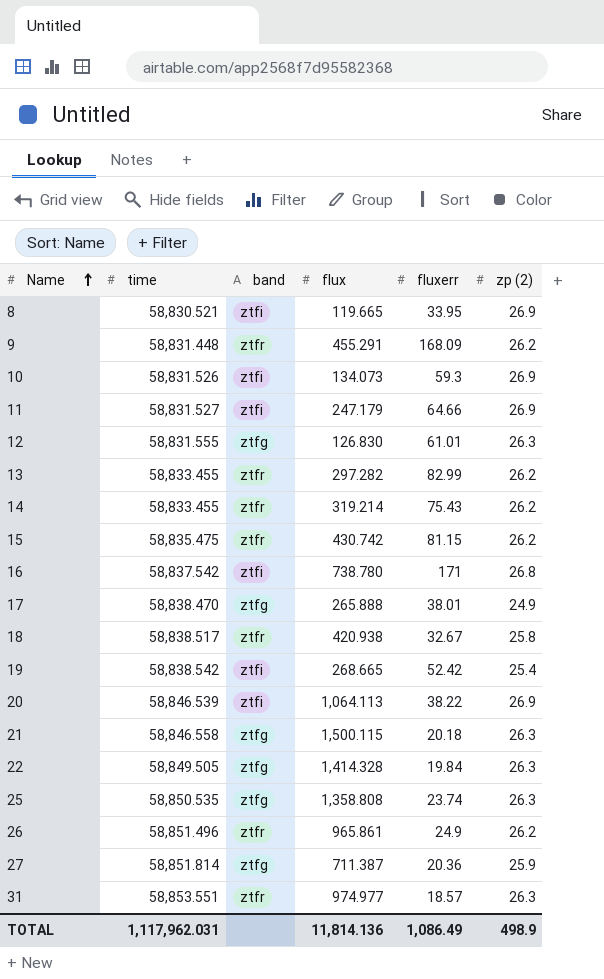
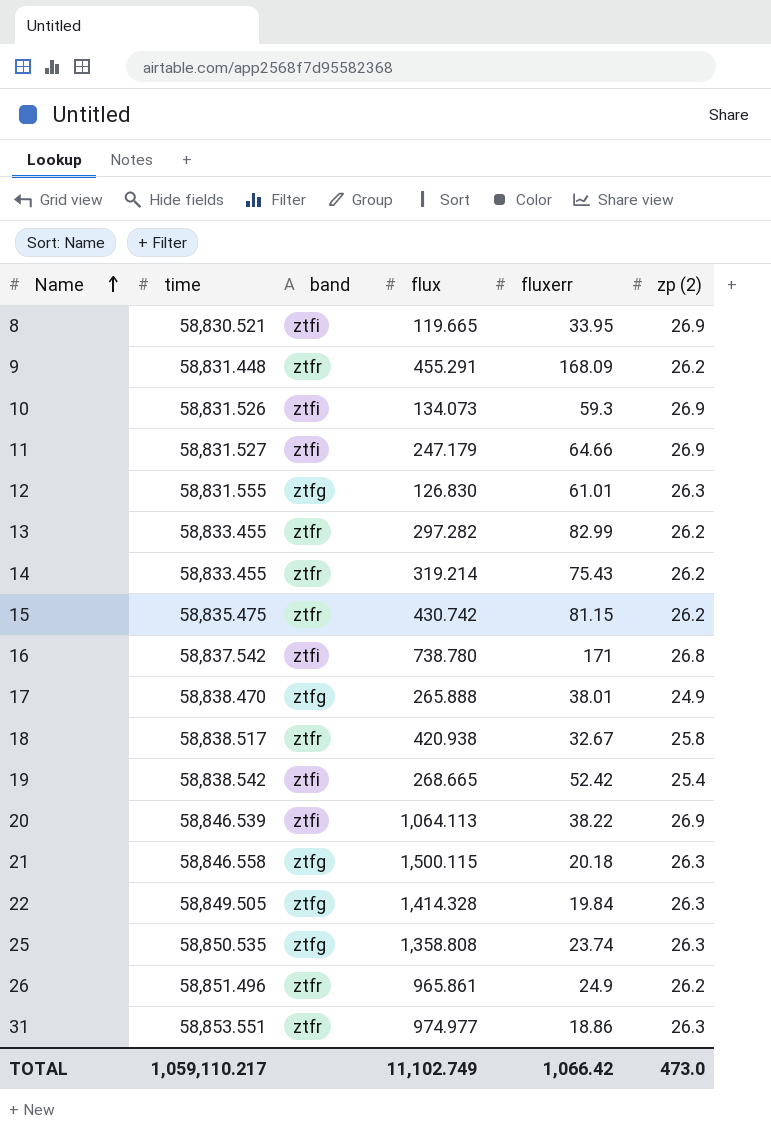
row 27: 58,851.814 | ztfg | 711.387 | 20.36 | 25.9 -> none
31 | fluxerr: 18.57 -> 18.86
TOTAL | time: 1,117,962.031 -> 1,059,110.217
TOTAL | flux: 11,814.136 -> 11,102.749
TOTAL | fluxerr: 1,086.49 -> 1,066.42
TOTAL | zp (2): 498.9 -> 473.0

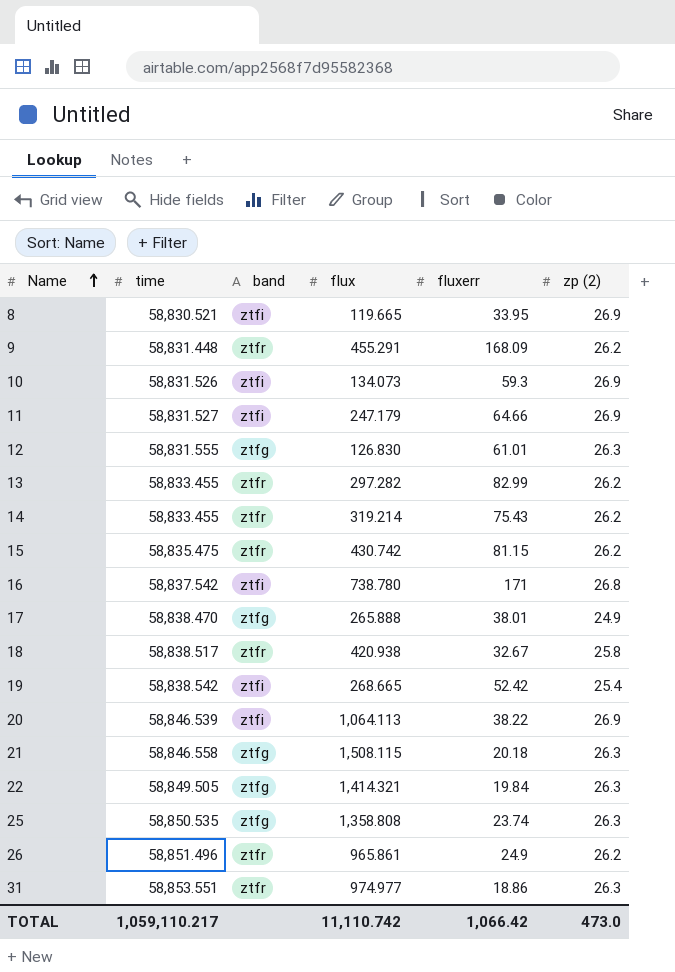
21 | flux: 1,500.115 -> 1,508.115
22 | flux: 1,414.328 -> 1,414.321
TOTAL | flux: 11,102.749 -> 11,110.742

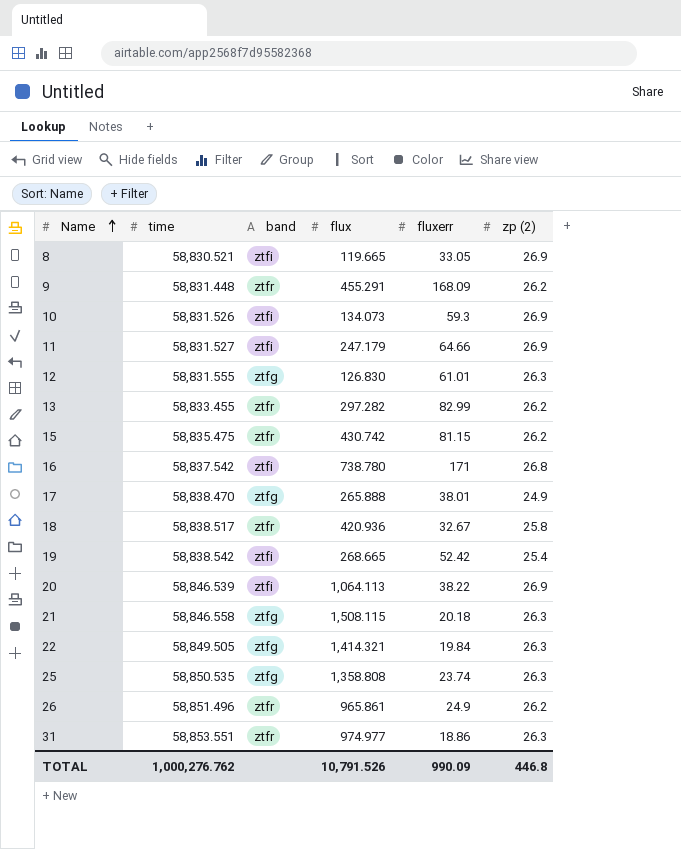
row 14: 58,833.455 | ztfr | 319.214 | 75.43 | 26.2 -> none
8 | fluxerr: 33.95 -> 33.05
18 | flux: 420.938 -> 420.936
TOTAL | time: 1,059,110.217 -> 1,000,276.762
TOTAL | flux: 11,110.742 -> 10,791.526
TOTAL | fluxerr: 1,066.42 -> 990.09
TOTAL | zp (2): 473.0 -> 446.8

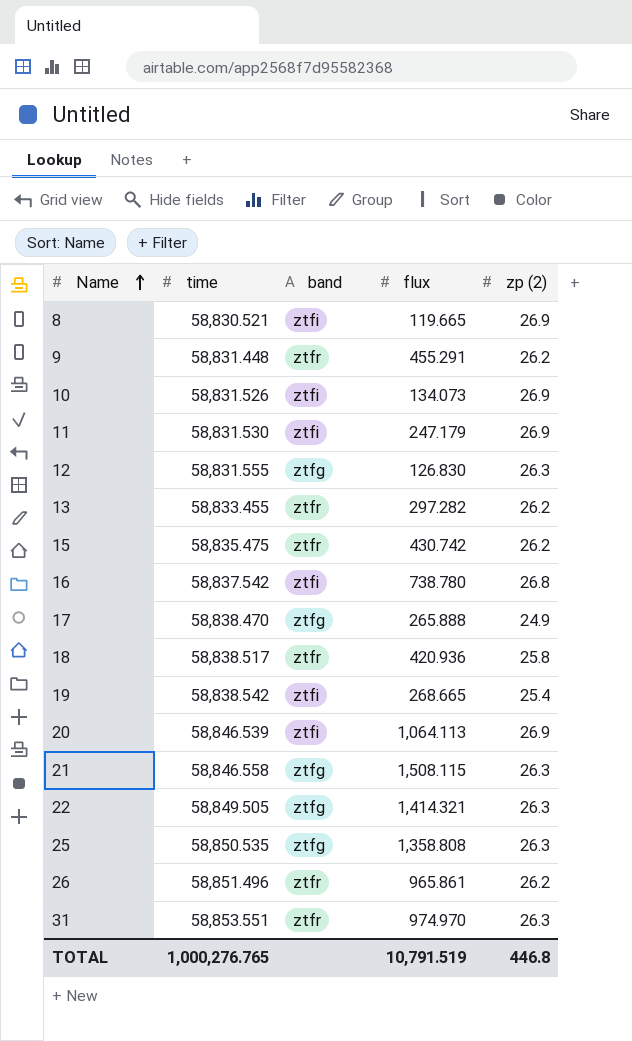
column fluxerr | position: 5 -> none
11 | time: 58,831.527 -> 58,831.530
31 | flux: 974.977 -> 974.970
TOTAL | time: 1,000,276.762 -> 1,000,276.765
TOTAL | flux: 10,791.526 -> 10,791.519

